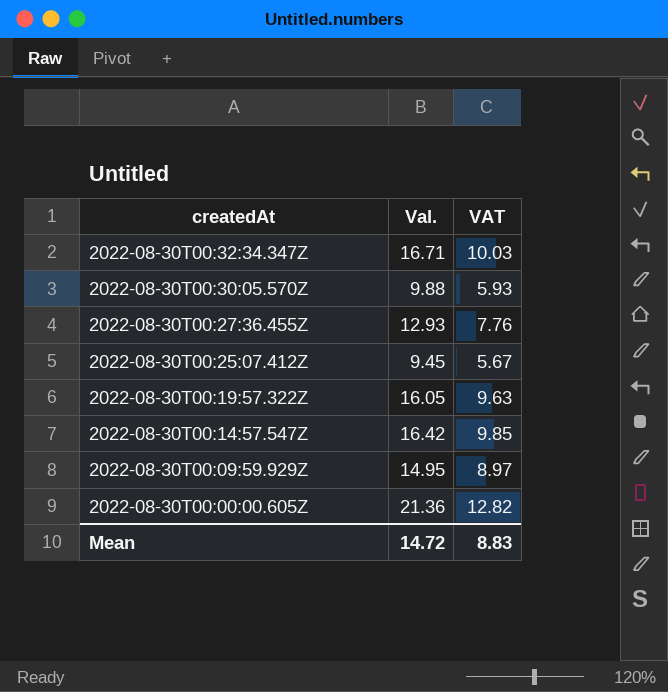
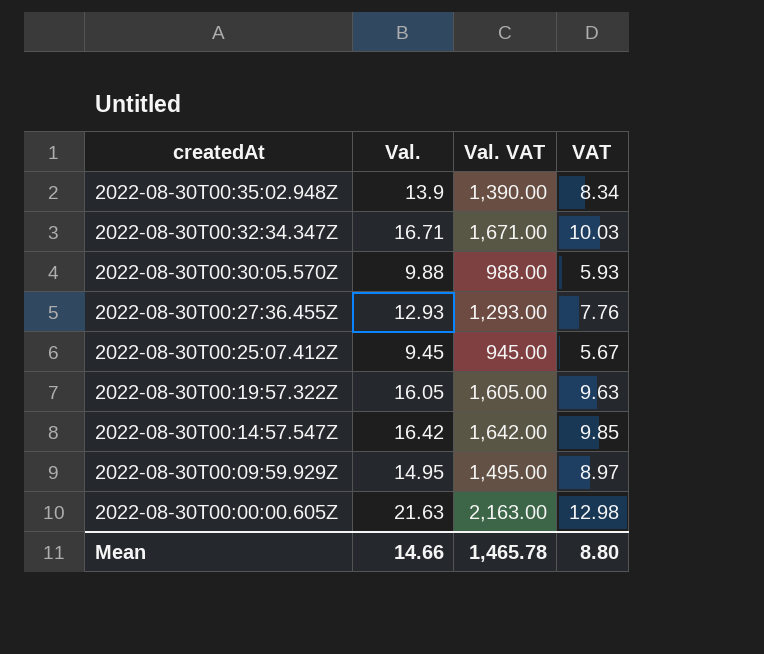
column Val. VAT | formula: none -> [Val.] * 100
row 2022-08-30T00:35:02.948Z: none -> 13.9 | 1,390.00 | 8.34
2022-08-30T00:00:00.605Z | Val.: 21.36 -> 21.63
2022-08-30T00:00:00.605Z | VAT: 12.82 -> 12.98
Mean | Val.: 14.72 -> 14.66
Mean | VAT: 8.83 -> 8.80

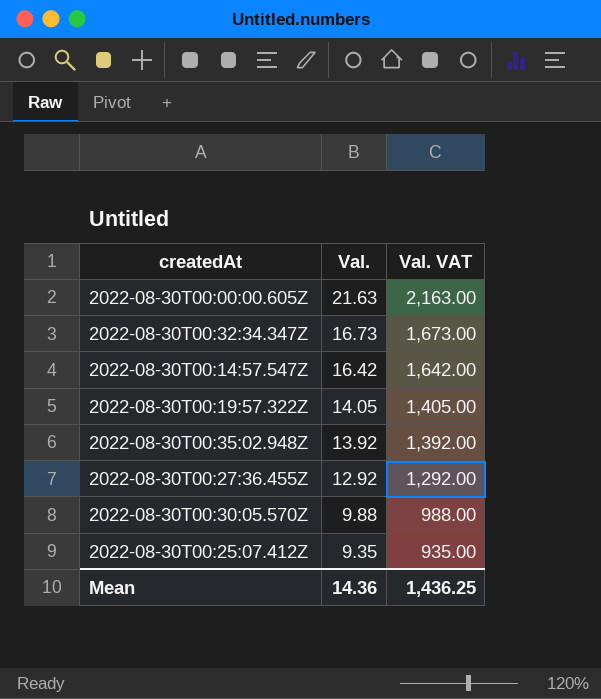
row order: createdAt descending -> Val. descending
column VAT | formula: [Val.] * 0.6 -> none
row 2022-08-30T00:09:59.929Z: 14.95 | 1,495.00 | 8.97 -> none
2022-08-30T00:32:34.347Z | Val.: 16.71 -> 16.73
2022-08-30T00:32:34.347Z | Val. VAT: 1,671.00 -> 1,673.00
2022-08-30T00:19:57.322Z | Val.: 16.05 -> 14.05
2022-08-30T00:19:57.322Z | Val. VAT: 1,605.00 -> 1,405.00
2022-08-30T00:35:02.948Z | Val.: 13.9 -> 13.92
2022-08-30T00:35:02.948Z | Val. VAT: 1,390.00 -> 1,392.00
2022-08-30T00:27:36.455Z | Val.: 12.93 -> 12.92
2022-08-30T00:27:36.455Z | Val. VAT: 1,293.00 -> 1,292.00
2022-08-30T00:25:07.412Z | Val.: 9.45 -> 9.35
2022-08-30T00:25:07.412Z | Val. VAT: 945.00 -> 935.00
Mean | Val.: 14.66 -> 14.36
Mean | Val. VAT: 1,465.78 -> 1,436.25

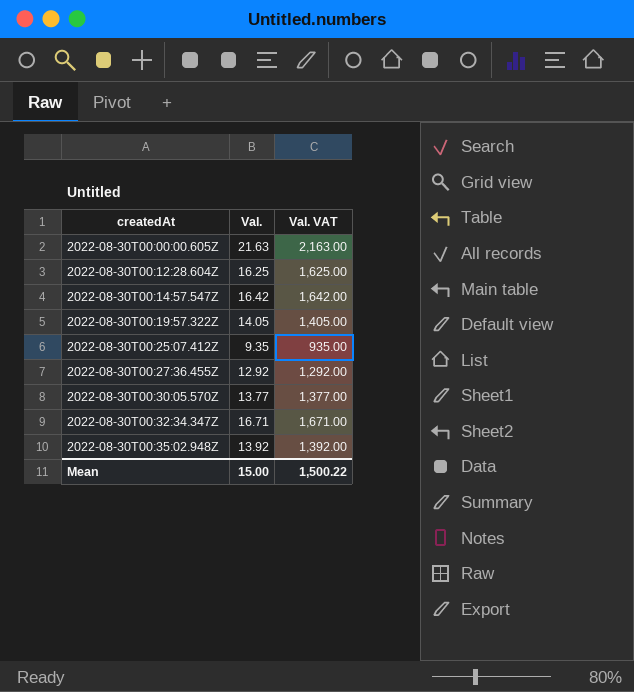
row order: Val. descending -> createdAt ascending
row 2022-08-30T00:12:28.604Z: none -> 16.25 | 1,625.00
2022-08-30T00:30:05.570Z | Val.: 9.88 -> 13.77
2022-08-30T00:30:05.570Z | Val. VAT: 988.00 -> 1,377.00
2022-08-30T00:32:34.347Z | Val.: 16.73 -> 16.71
2022-08-30T00:32:34.347Z | Val. VAT: 1,673.00 -> 1,671.00
Mean | Val.: 14.36 -> 15.00
Mean | Val. VAT: 1,436.25 -> 1,500.22

